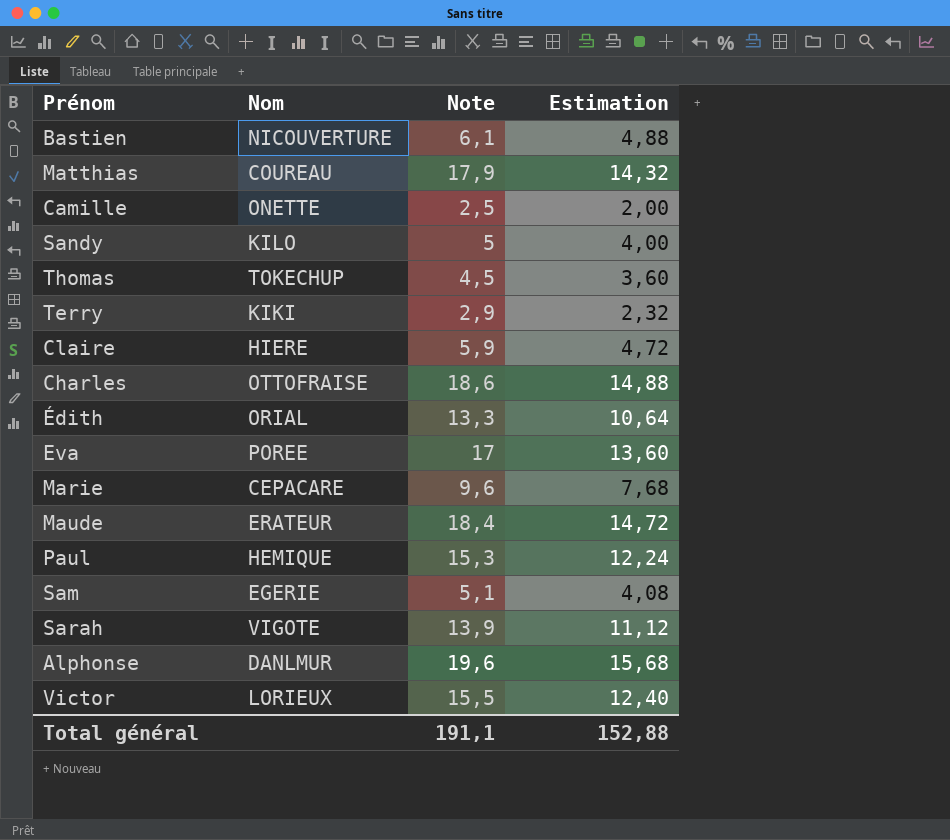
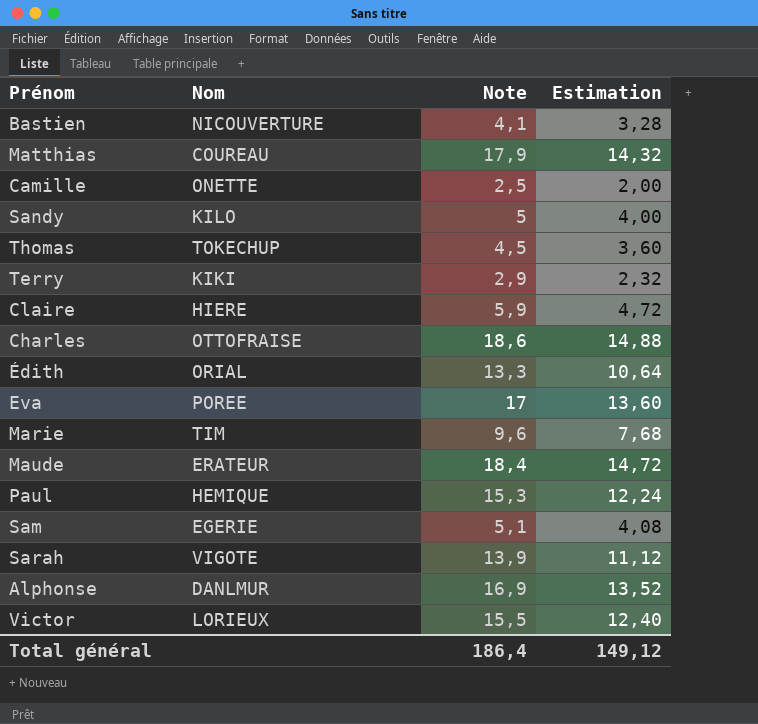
Bastien | Note: 6,1 -> 4,1
Bastien | Estimation: 4,88 -> 3,28
Marie | Nom: CEPACARE -> TIM
Alphonse | Note: 19,6 -> 16,9
Alphonse | Estimation: 15,68 -> 13,52
Total général | Note: 191,1 -> 186,4
Total général | Estimation: 152,88 -> 149,12

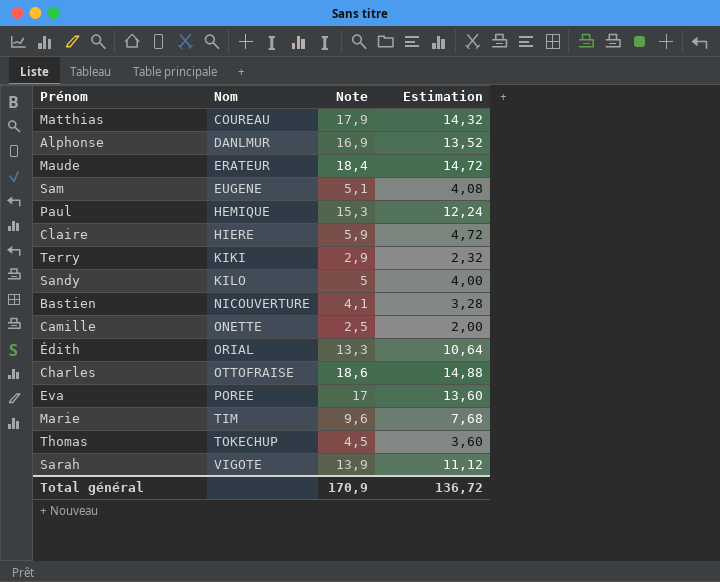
row order: none -> Nom ascending
row Victor: LORIEUX | 15,5 | 12,40 -> none
Sam | Nom: EGERIE -> EUGENE
Total général | Note: 186,4 -> 170,9
Total général | Estimation: 149,12 -> 136,72

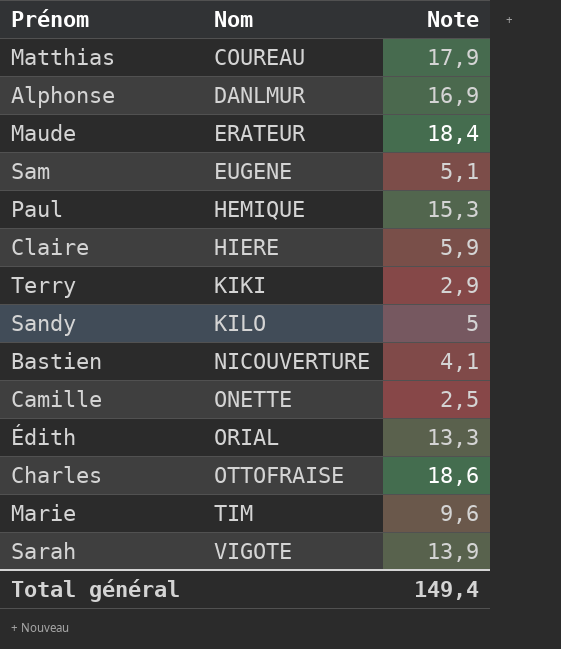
column Estimation | formula: [Note] * 0,8 -> none
row Eva: POREE | 17 | 13,60 -> none
row Thomas: TOKECHUP | 4,5 | 3,60 -> none
Total général | Note: 170,9 -> 149,4

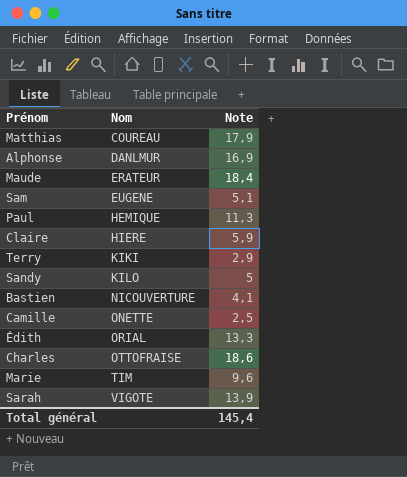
Paul | Note: 15,3 -> 11,3
Total général | Note: 149,4 -> 145,4

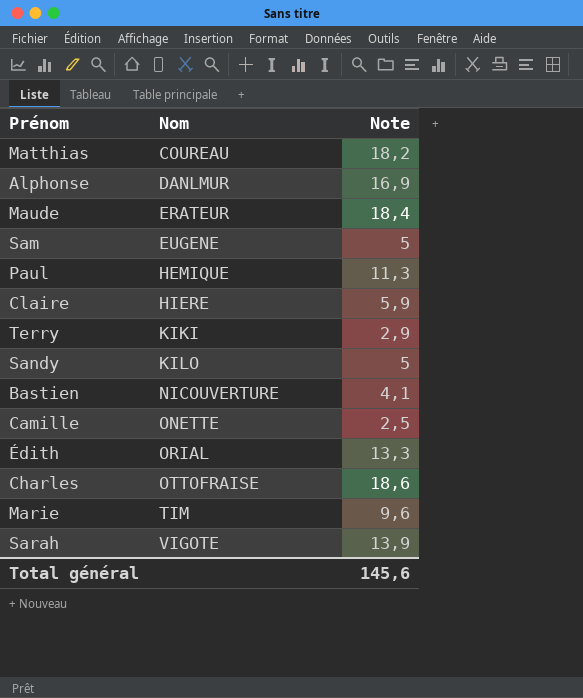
Matthias | Note: 17,9 -> 18,2
Sam | Note: 5,1 -> 5
Total général | Note: 145,4 -> 145,6

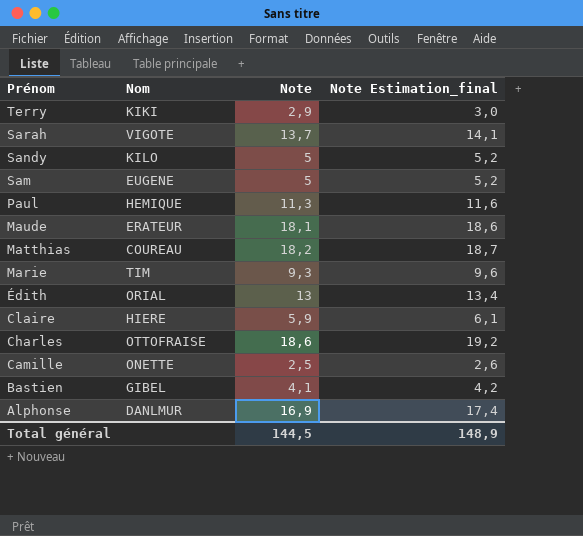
row order: Nom ascending -> Prénom descending
column Note Estimation_final | formula: none -> [Note] * 1,03
Sarah | Note: 13,9 -> 13,7
Maude | Note: 18,4 -> 18,1
Marie | Note: 9,6 -> 9,3
Édith | Note: 13,3 -> 13
Bastien | Nom: NICOUVERTURE -> GIBEL
Total général | Note: 145,6 -> 144,5

